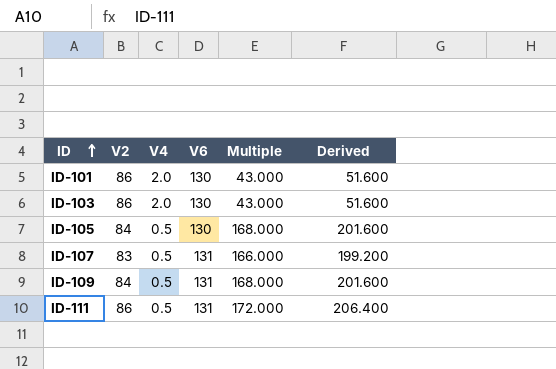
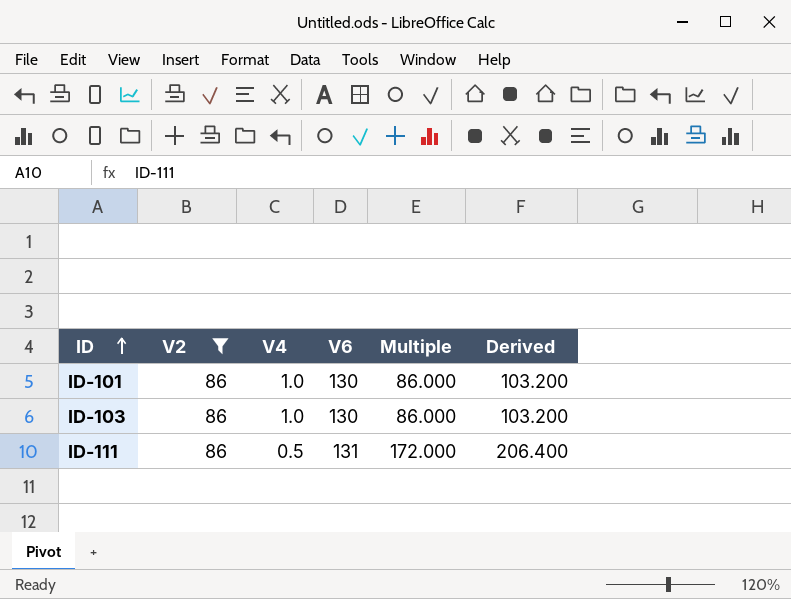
filter: none -> V2 = 86
ID-101 | V4: 2.0 -> 1.0
ID-101 | Multiple: 43.000 -> 86.000
ID-101 | Derived: 51.600 -> 103.200
ID-103 | V4: 2.0 -> 1.0
ID-103 | Multiple: 43.000 -> 86.000
ID-103 | Derived: 51.600 -> 103.200

